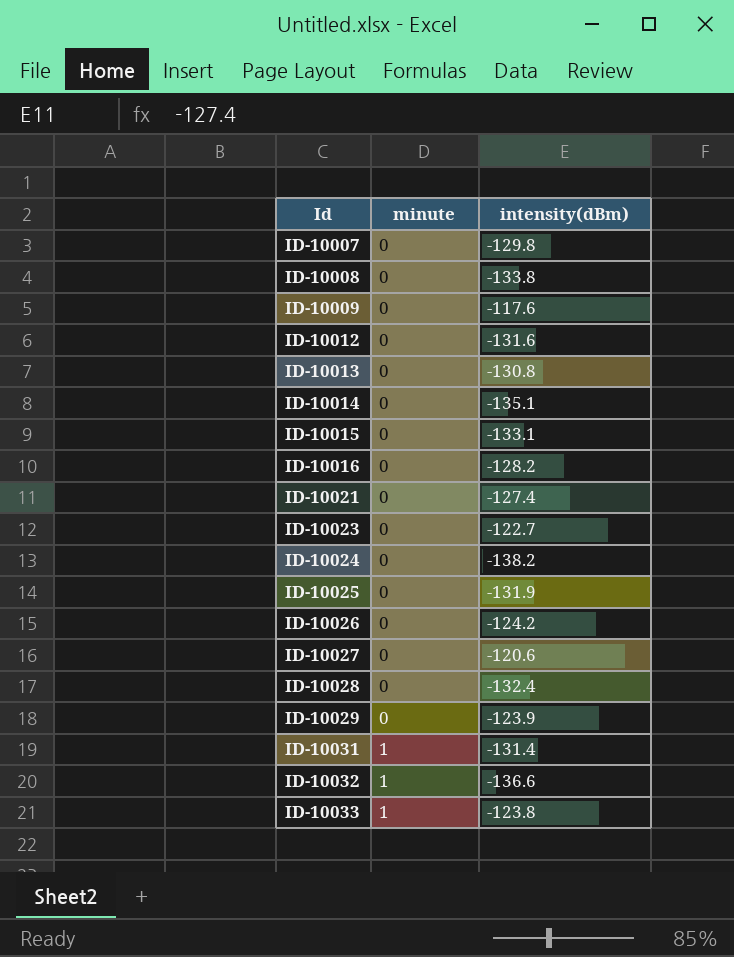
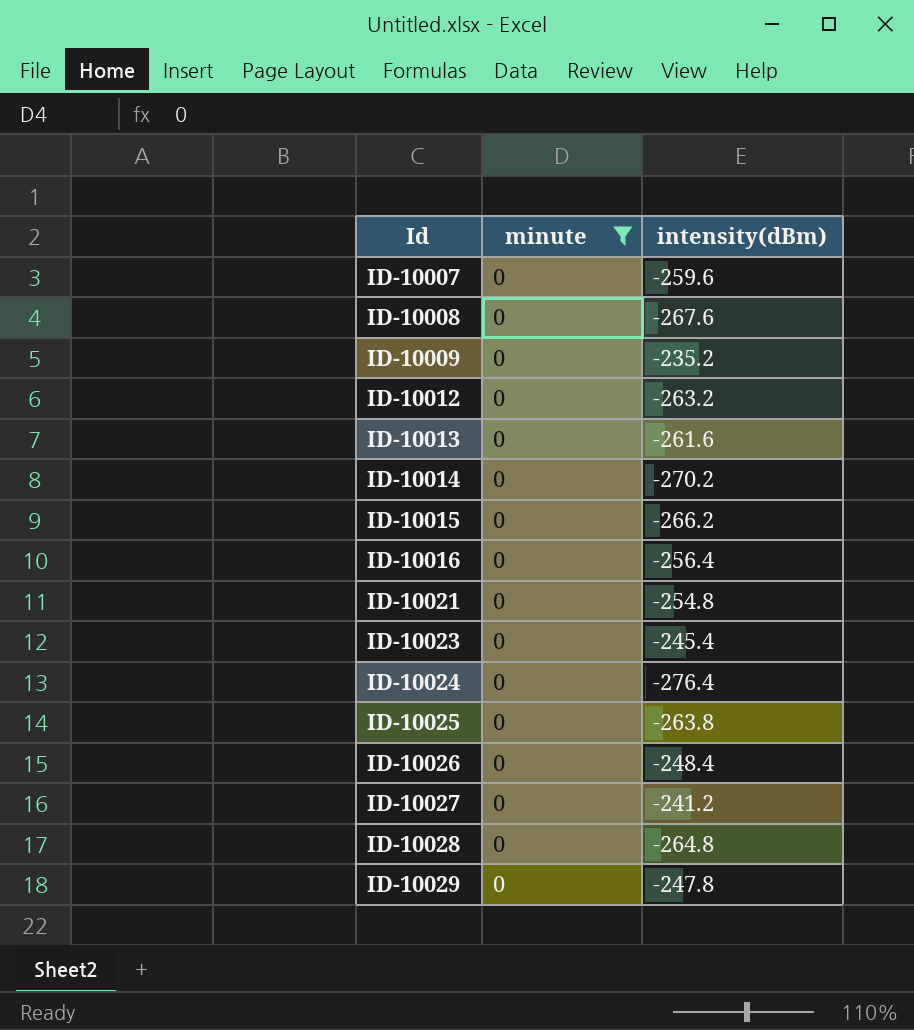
filter: none -> minute = 0
ID-10007 | intensity(dBm): -129.8 -> -259.6
ID-10008 | intensity(dBm): -133.8 -> -267.6
ID-10009 | intensity(dBm): -117.6 -> -235.2
ID-10012 | intensity(dBm): -131.6 -> -263.2
ID-10013 | intensity(dBm): -130.8 -> -261.6
ID-10014 | intensity(dBm): -135.1 -> -270.2
ID-10015 | intensity(dBm): -133.1 -> -266.2
ID-10016 | intensity(dBm): -128.2 -> -256.4
ID-10021 | intensity(dBm): -127.4 -> -254.8
ID-10023 | intensity(dBm): -122.7 -> -245.4
ID-10024 | intensity(dBm): -138.2 -> -276.4
ID-10025 | intensity(dBm): -131.9 -> -263.8
ID-10026 | intensity(dBm): -124.2 -> -248.4
ID-10027 | intensity(dBm): -120.6 -> -241.2
ID-10028 | intensity(dBm): -132.4 -> -264.8
ID-10029 | intensity(dBm): -123.9 -> -247.8

